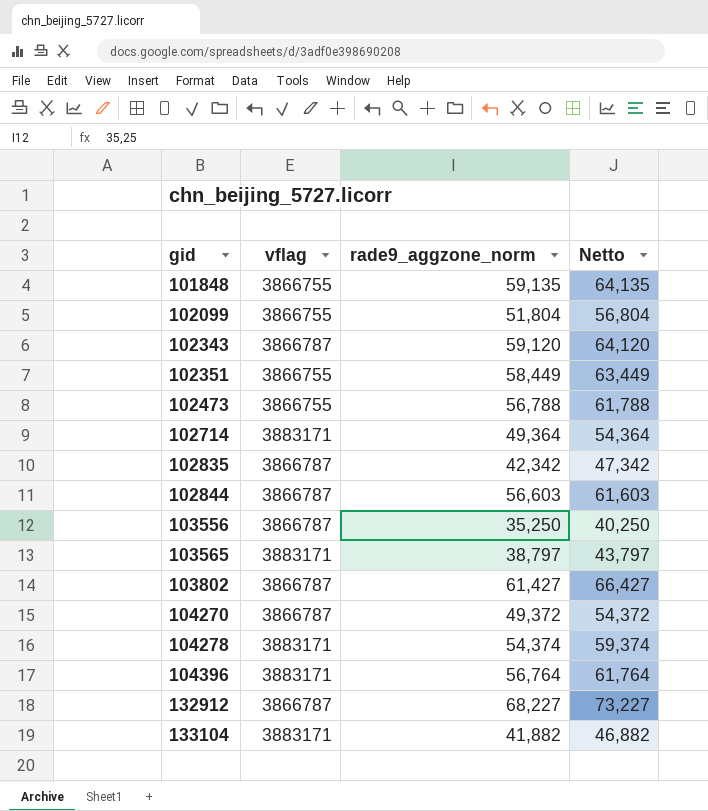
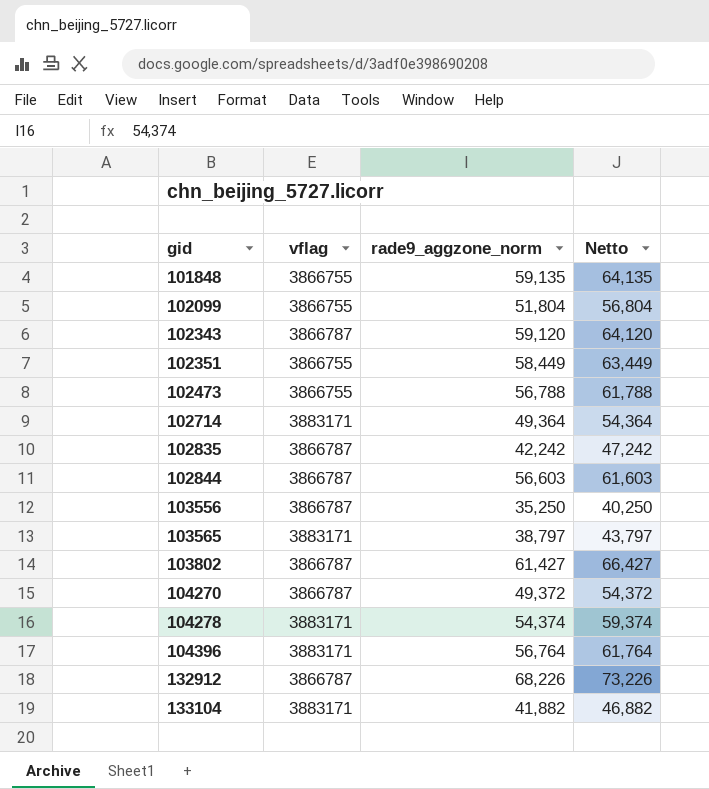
102835 | rade9_aggzone_norm: 42,342 -> 42,242
102835 | Netto: 47,342 -> 47,242
132912 | rade9_aggzone_norm: 68,227 -> 68,226
132912 | Netto: 73,227 -> 73,226

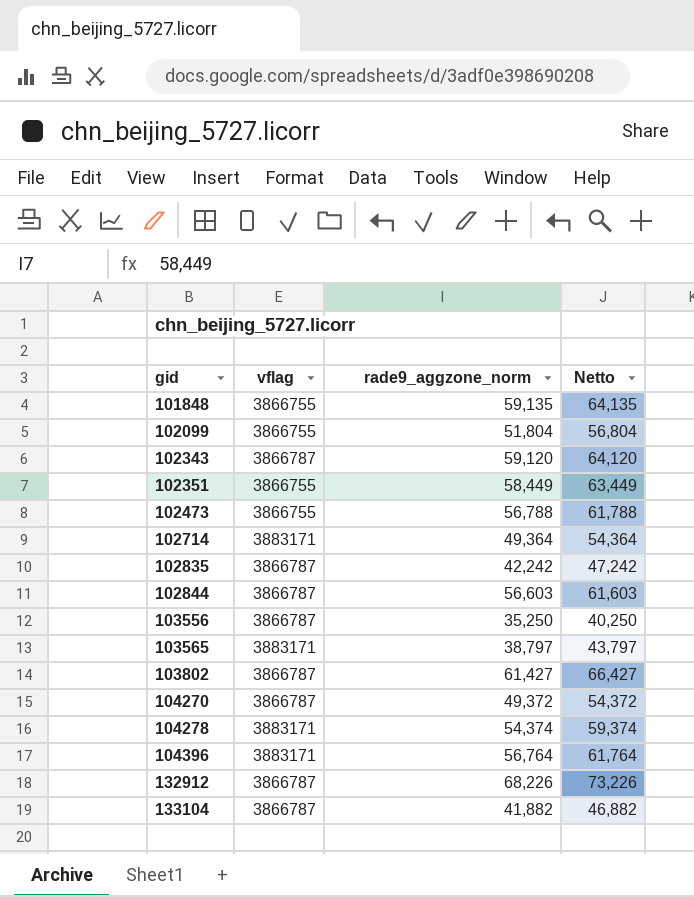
133104 | vflag: 3883171 -> 3866787

